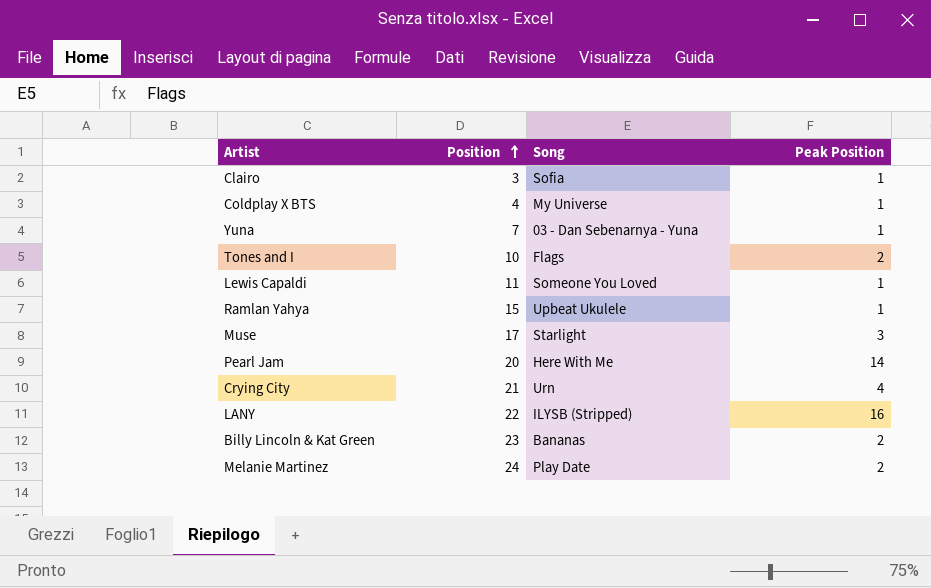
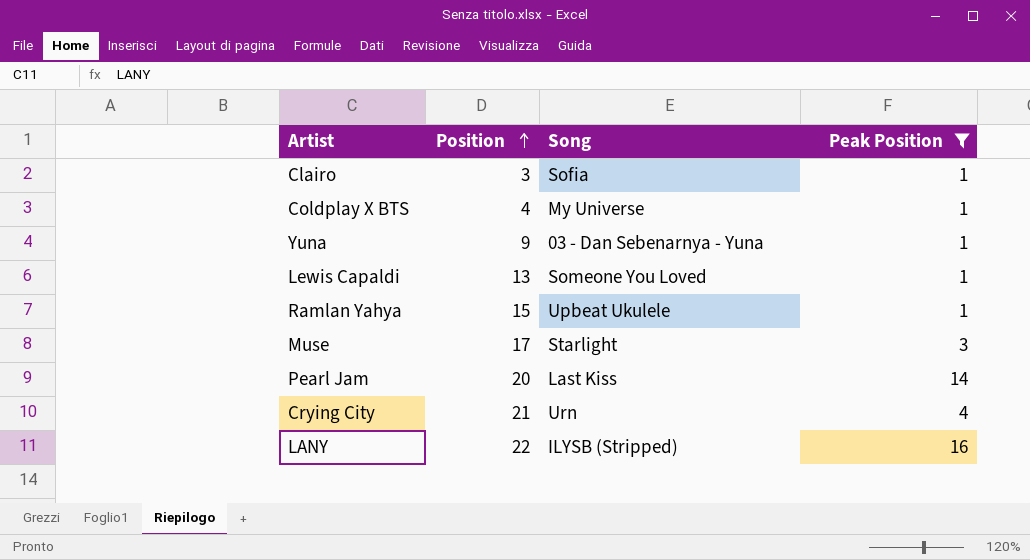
filter: none -> Peak Position != 2
Yuna | Position: 7 -> 9
Lewis Capaldi | Position: 11 -> 13
Pearl Jam | Song: Here With Me -> Last Kiss

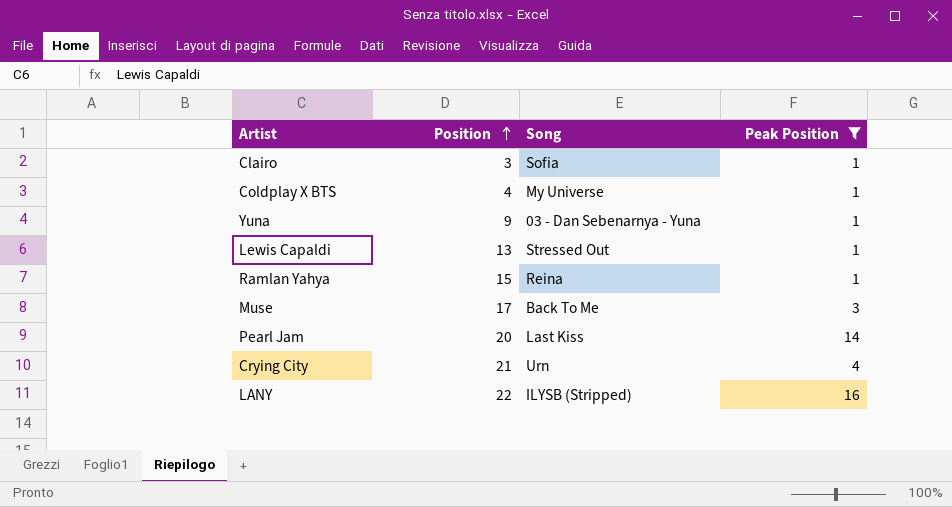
Lewis Capaldi | Song: Someone You Loved -> Stressed Out
Ramlan Yahya | Song: Upbeat Ukulele -> Reina
Muse | Song: Starlight -> Back To Me

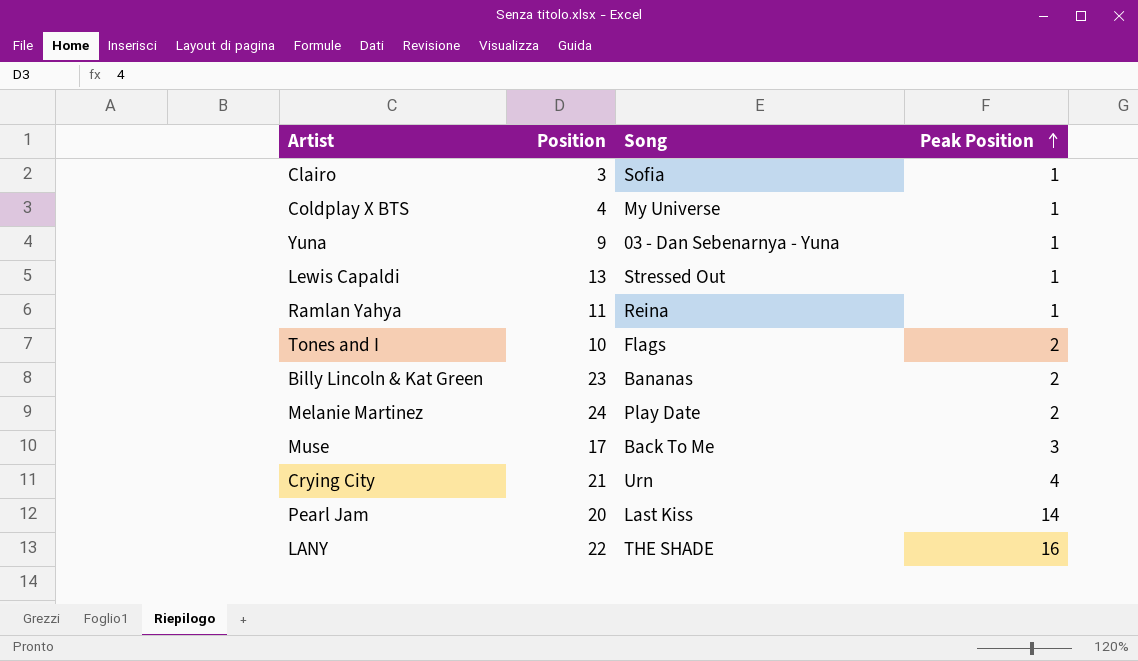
filter: Peak Position != 2 -> none
row order: Position ascending -> Peak Position ascending
Ramlan Yahya | Position: 15 -> 11
LANY | Song: ILYSB (Stripped) -> THE SHADE

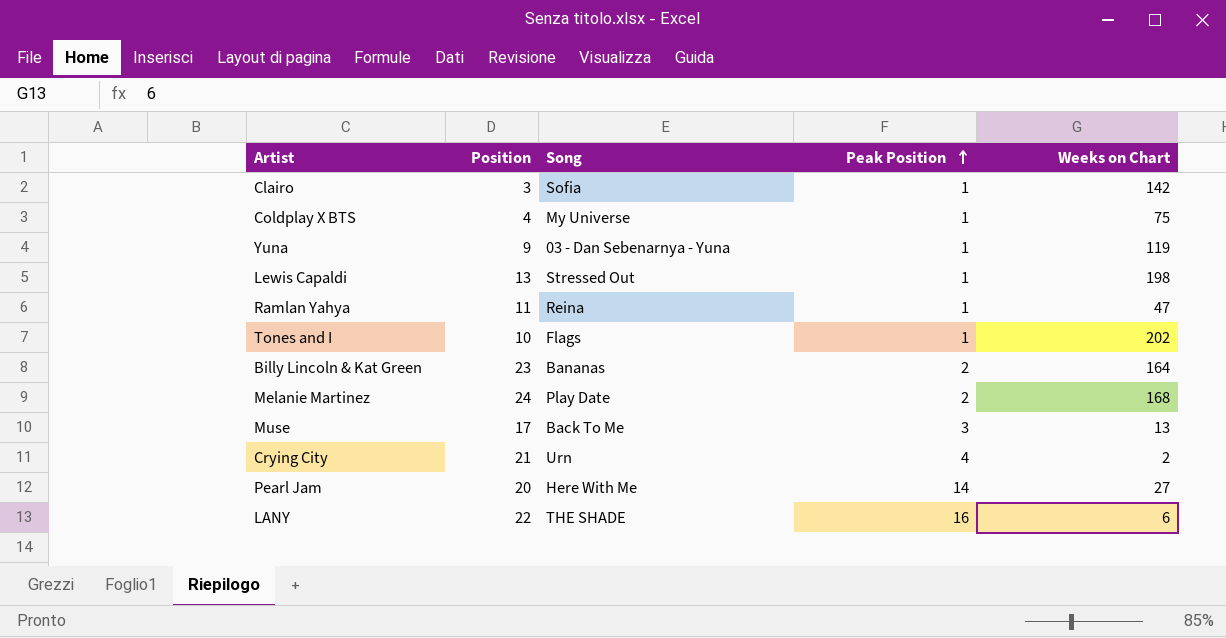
column Weeks on Chart | position: none -> 5
Tones and I | Peak Position: 2 -> 1
Pearl Jam | Song: Last Kiss -> Here With Me

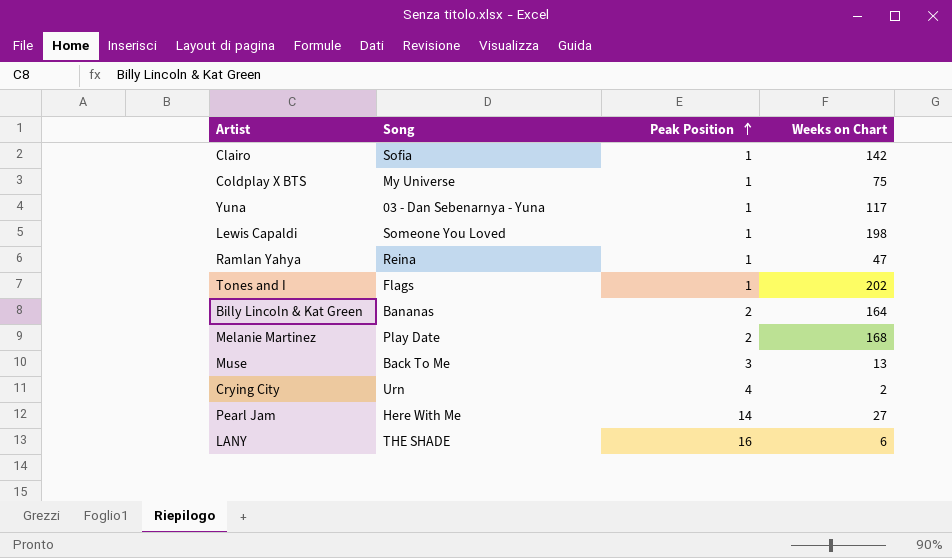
column Position | position: 2 -> none
Yuna | Weeks on Chart: 119 -> 117
Lewis Capaldi | Song: Stressed Out -> Someone You Loved

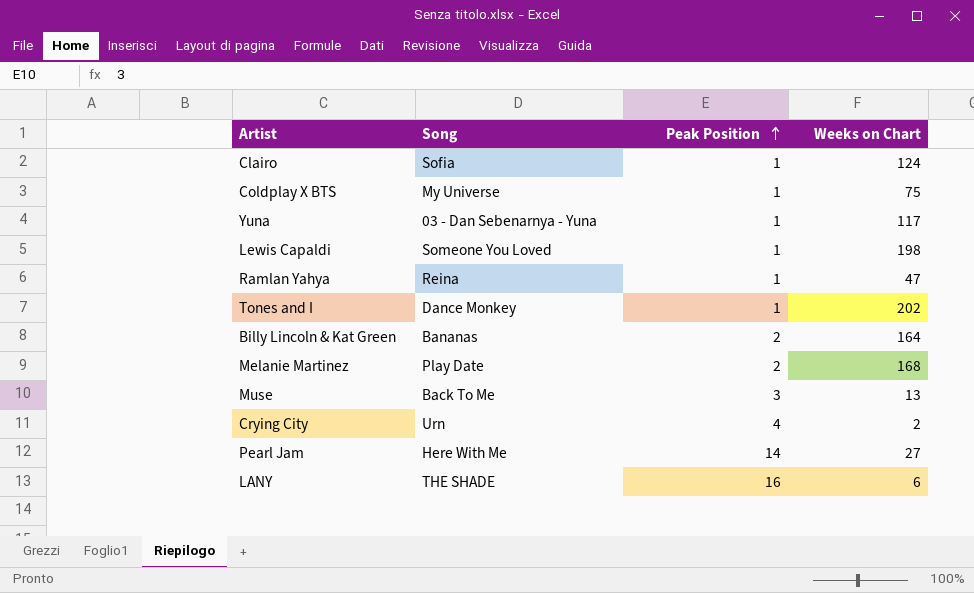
Clairo | Weeks on Chart: 142 -> 124
Tones and I | Song: Flags -> Dance Monkey

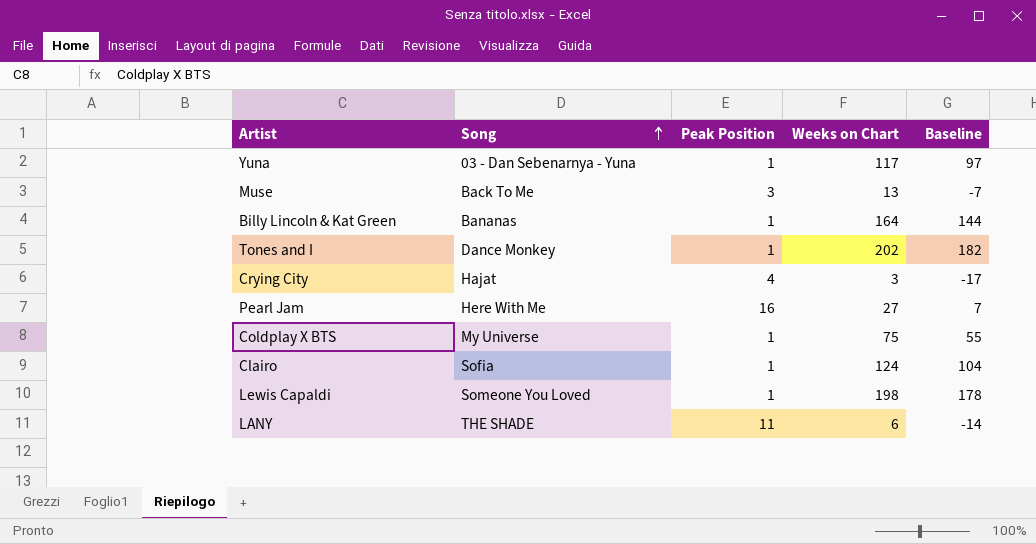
row order: Peak Position ascending -> Song ascending
column Baseline | formula: none -> [Weeks on Chart] - 20
row Ramlan Yahya: Reina | 1 | 47 -> none
row Melanie Martinez: Play Date | 2 | 168 -> none
Billy Lincoln & Kat Green | Peak Position: 2 -> 1
Crying City | Song: Urn -> Hajat
Crying City | Weeks on Chart: 2 -> 3
Pearl Jam | Peak Position: 14 -> 16
LANY | Peak Position: 16 -> 11

